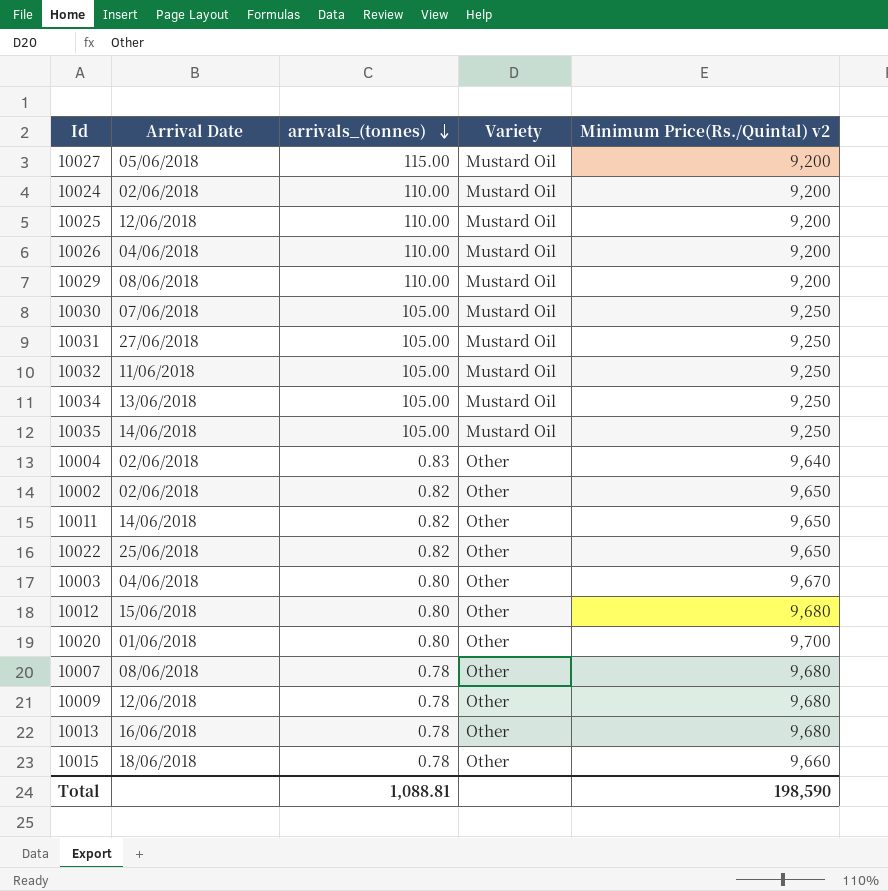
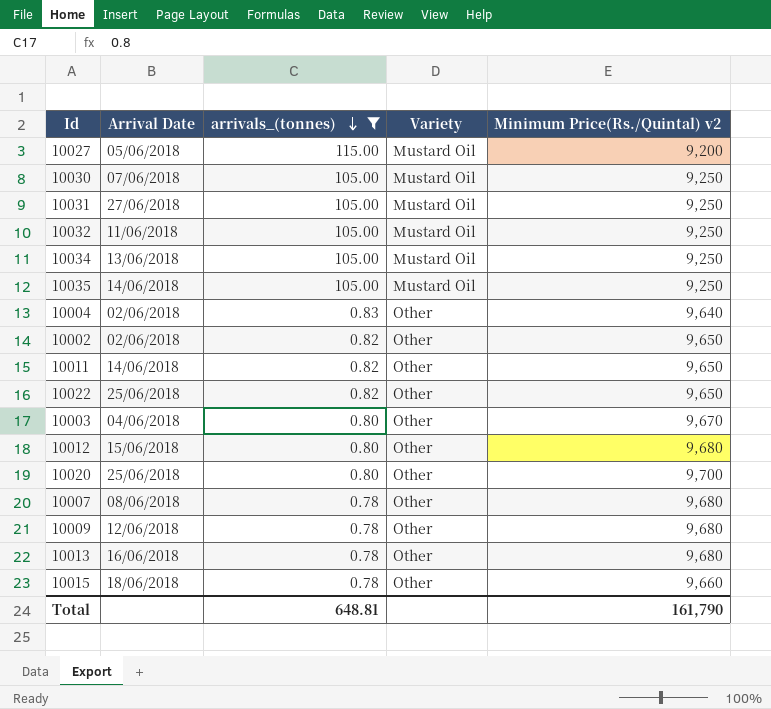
filter: none -> arrivals_(tonnes) != 110.00
10020 | Arrival Date: 01/06/2018 -> 25/06/2018
Total | arrivals_(tonnes): 1,088.81 -> 648.81
Total | Minimum Price(Rs./Quintal) v2: 198,590 -> 161,790

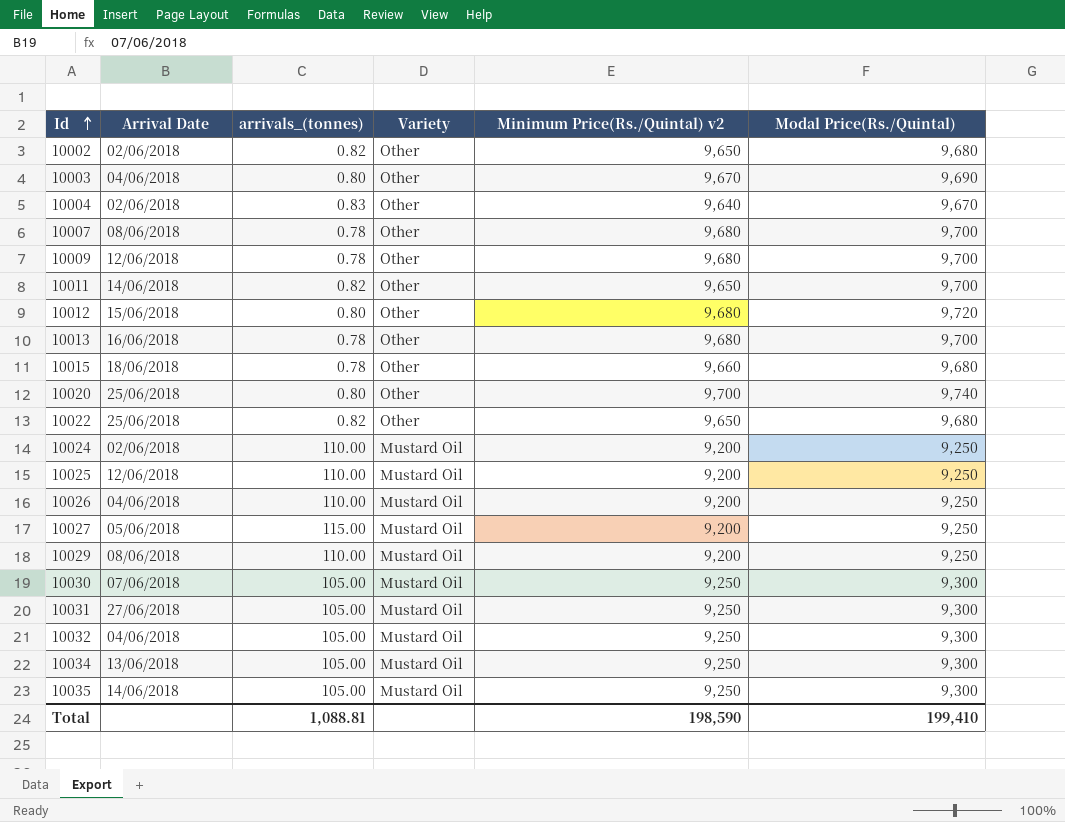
filter: arrivals_(tonnes) != 110.00 -> none
row order: arrivals_(tonnes) descending -> Id ascending
column Modal Price(Rs./Quintal) | position: none -> 6
10032 | Arrival Date: 11/06/2018 -> 04/06/2018
Total | arrivals_(tonnes): 648.81 -> 1,088.81
Total | Minimum Price(Rs./Quintal) v2: 161,790 -> 198,590

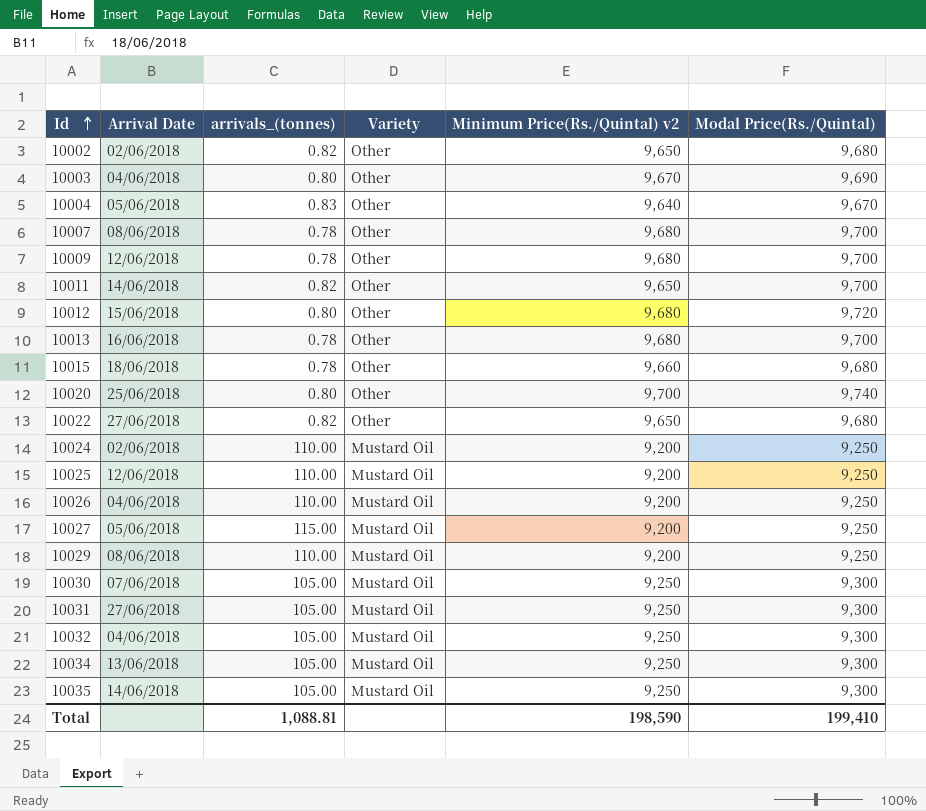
10004 | Arrival Date: 02/06/2018 -> 05/06/2018
10022 | Arrival Date: 25/06/2018 -> 27/06/2018

